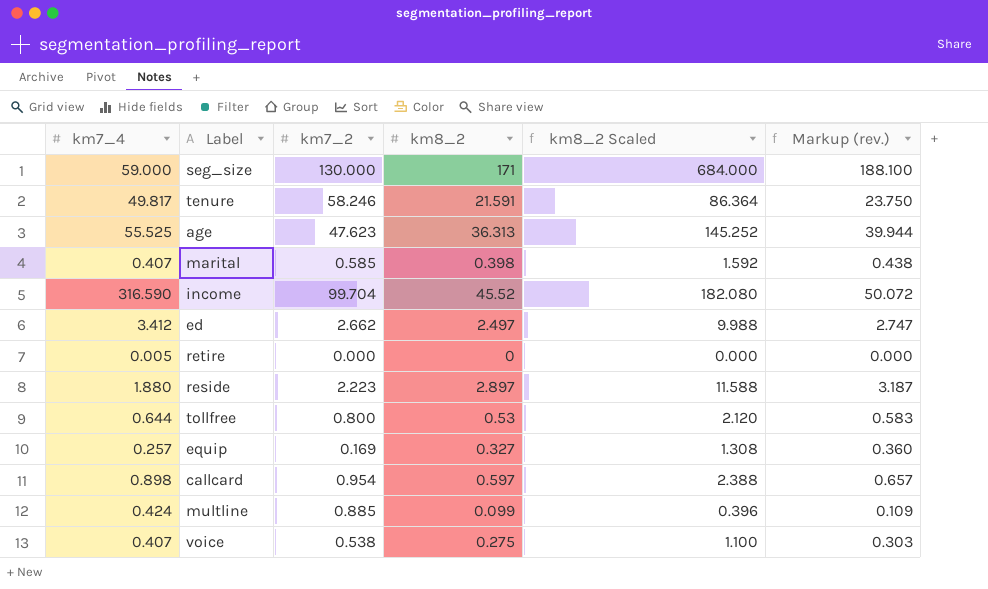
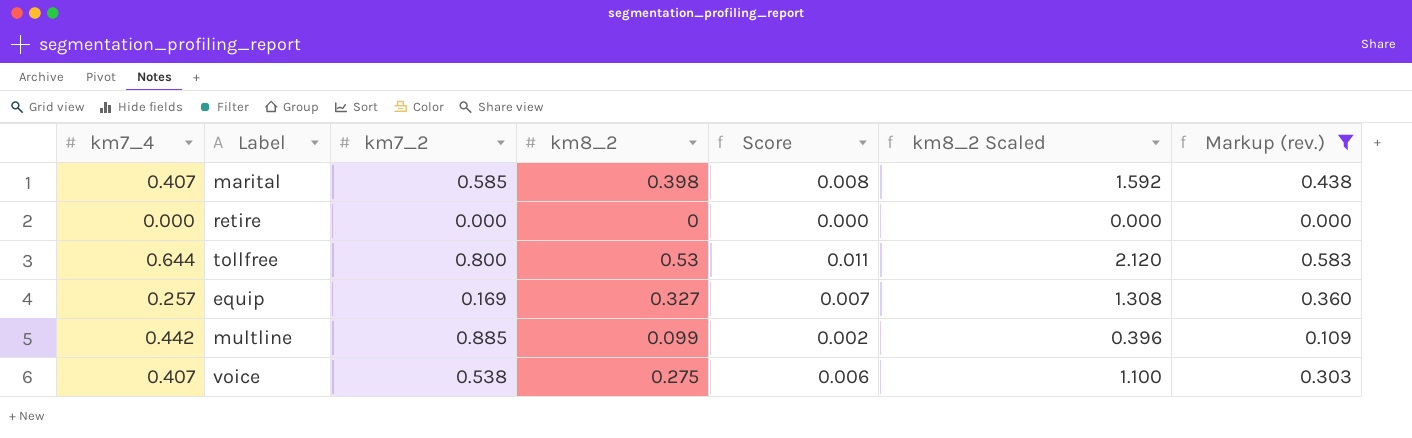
filter: none -> Markup (rev.) <= 0.583
column Score | formula: none -> [km8_2] * 0.02
retire | km7_4: 0.005 -> 0.000
multline | km7_4: 0.424 -> 0.442

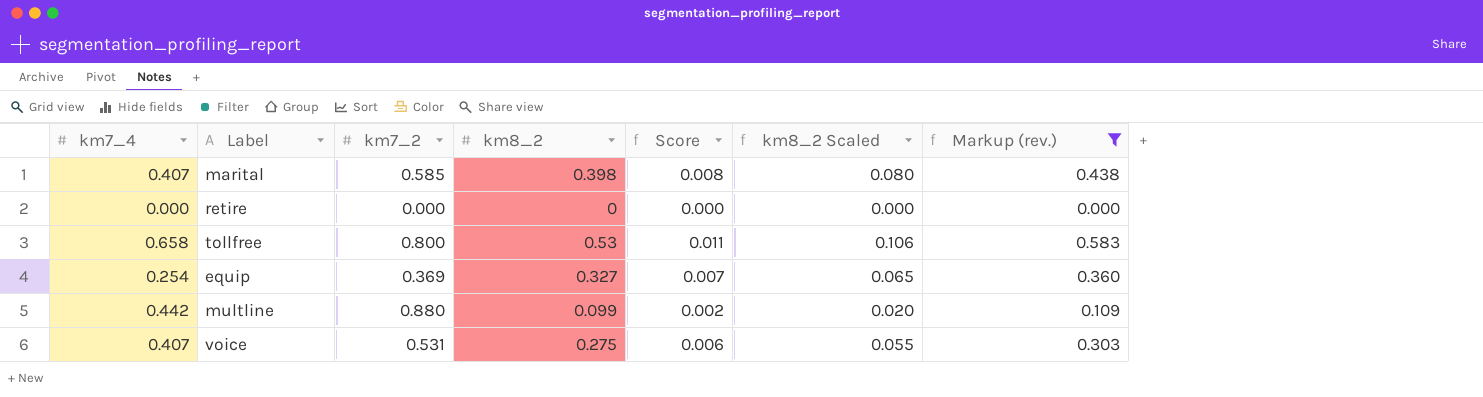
column km8_2 Scaled | formula: [km8_2] * 4 -> [km8_2] * 0.2
tollfree | km7_4: 0.644 -> 0.658
equip | km7_4: 0.257 -> 0.254
equip | km7_2: 0.169 -> 0.369
multline | km7_2: 0.885 -> 0.880
voice | km7_2: 0.538 -> 0.531

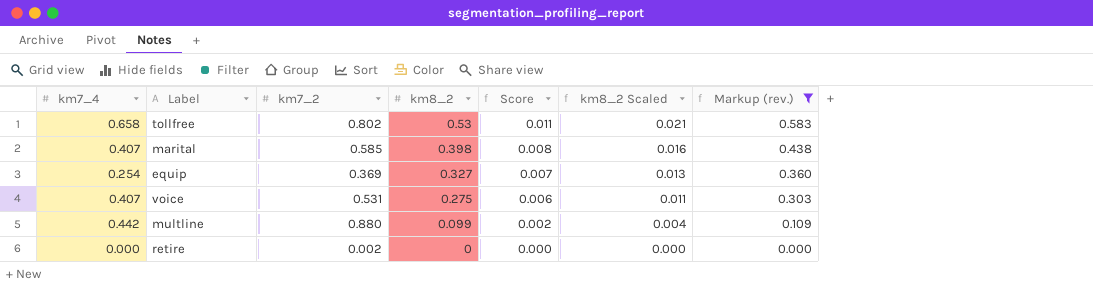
row order: none -> km8_2 descending
column km8_2 Scaled | formula: [km8_2] * 0.2 -> [km8_2] * 0.04
tollfree | km7_2: 0.800 -> 0.802
retire | km7_2: 0.000 -> 0.002

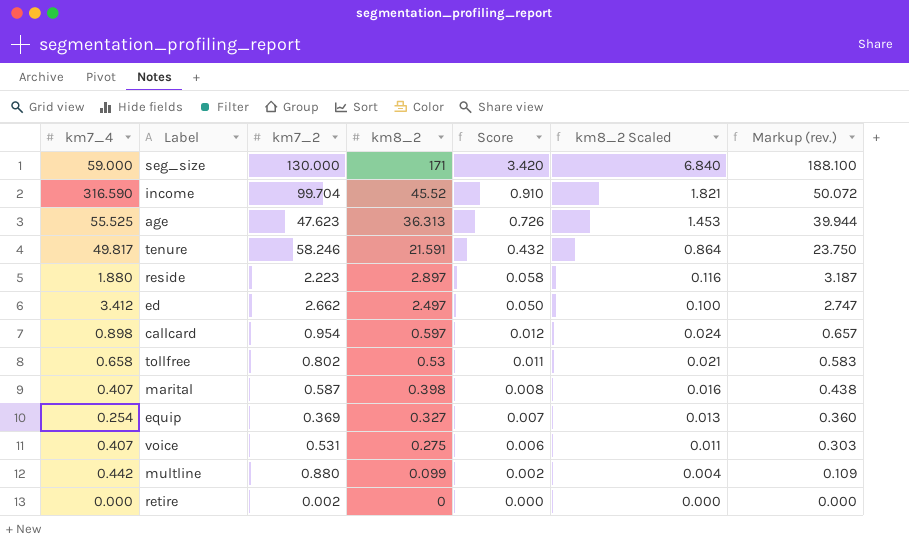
filter: Markup (rev.) <= 0.583 -> none
marital | km7_2: 0.585 -> 0.587

